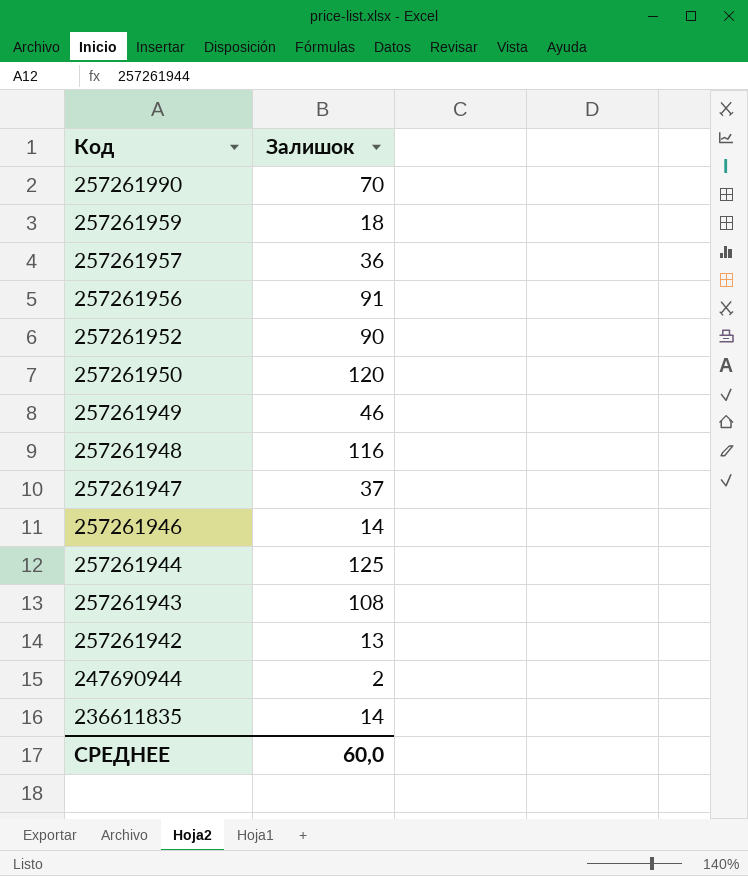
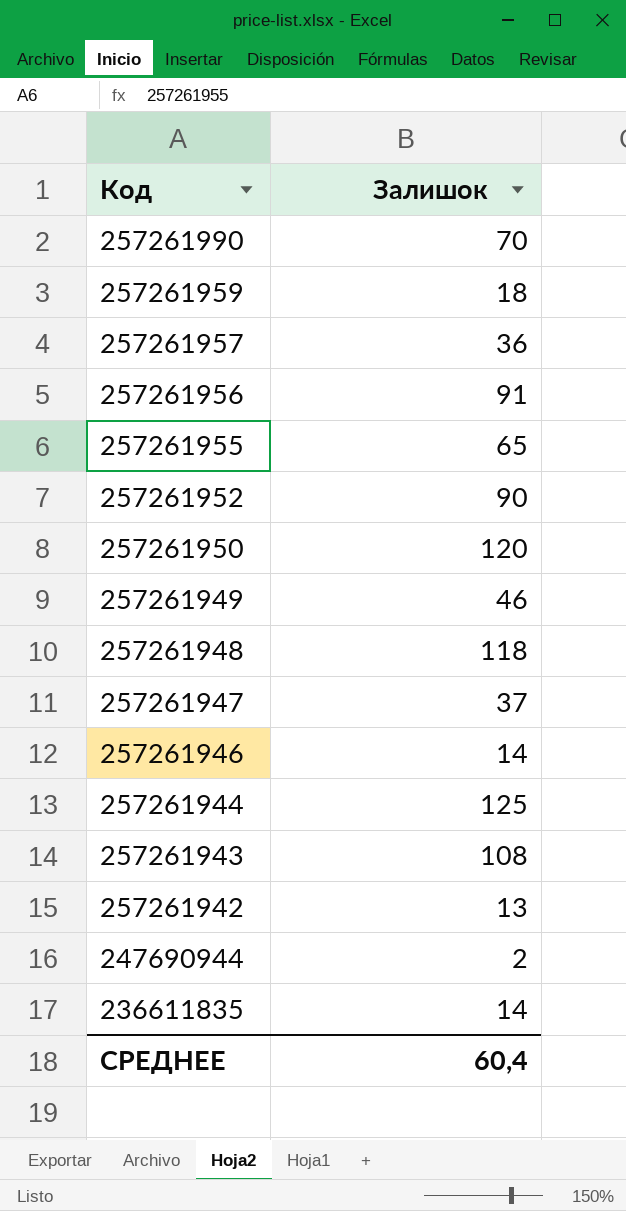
row 257261955: none -> 65
257261948 | Залишок: 116 -> 118
СРЕДНЕЕ | Залишок: 60,0 -> 60,4

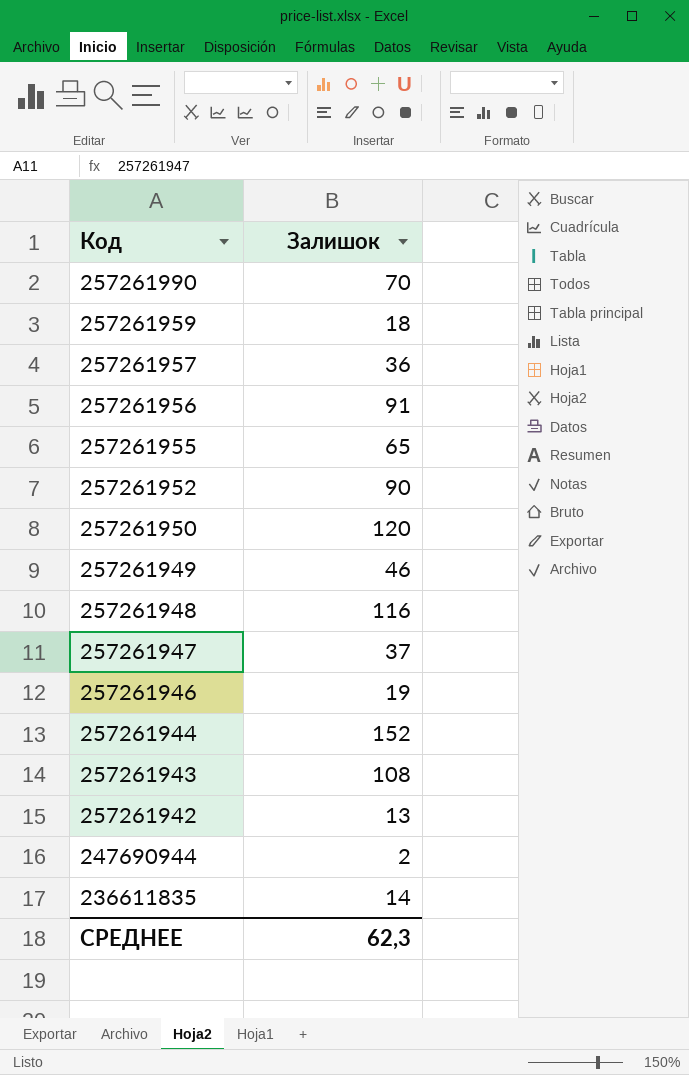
257261948 | Залишок: 118 -> 116
257261946 | Залишок: 14 -> 19
257261944 | Залишок: 125 -> 152
СРЕДНЕЕ | Залишок: 60,4 -> 62,3

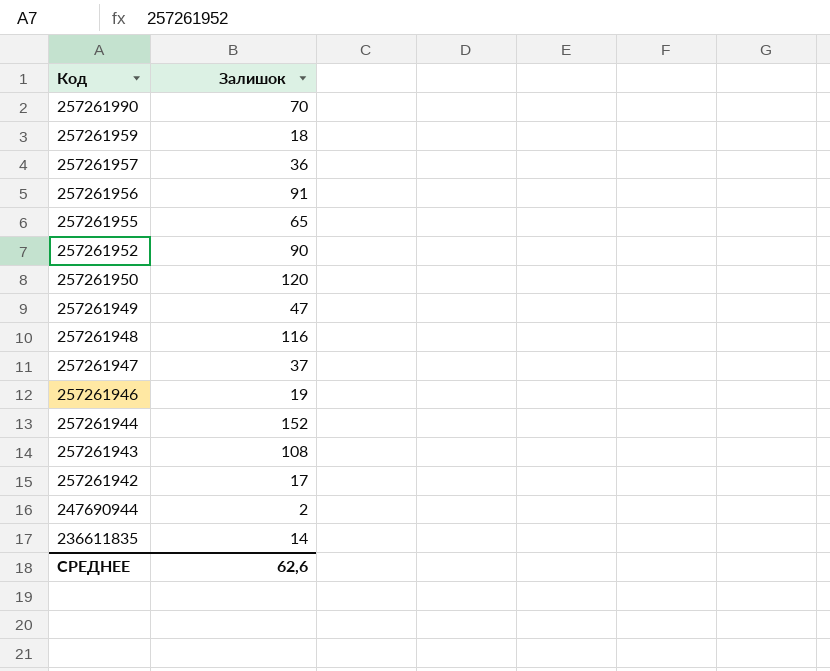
257261949 | Залишок: 46 -> 47
257261942 | Залишок: 13 -> 17
СРЕДНЕЕ | Залишок: 62,3 -> 62,6

